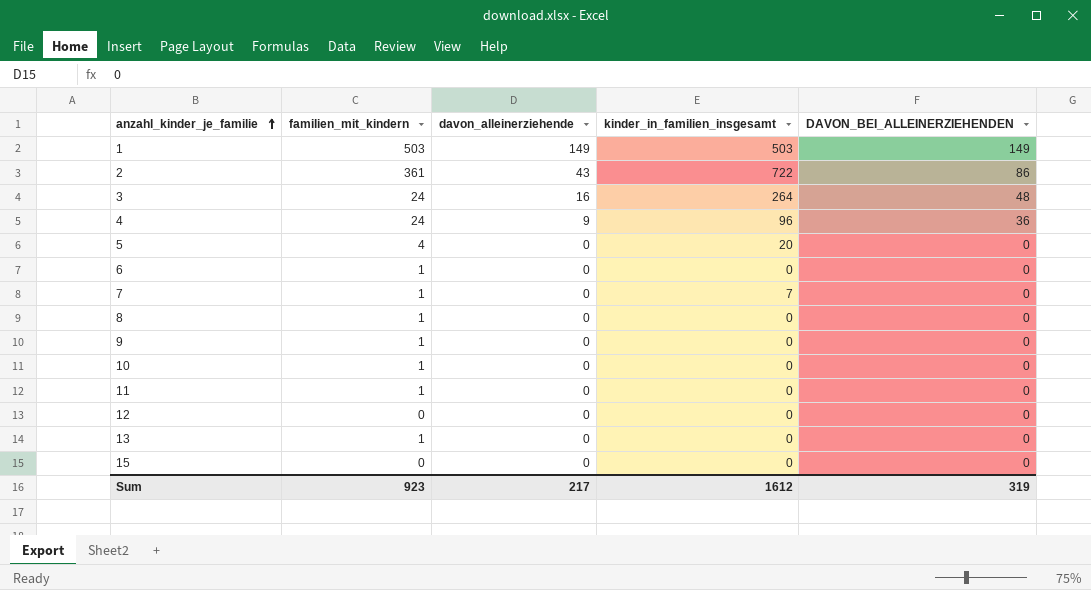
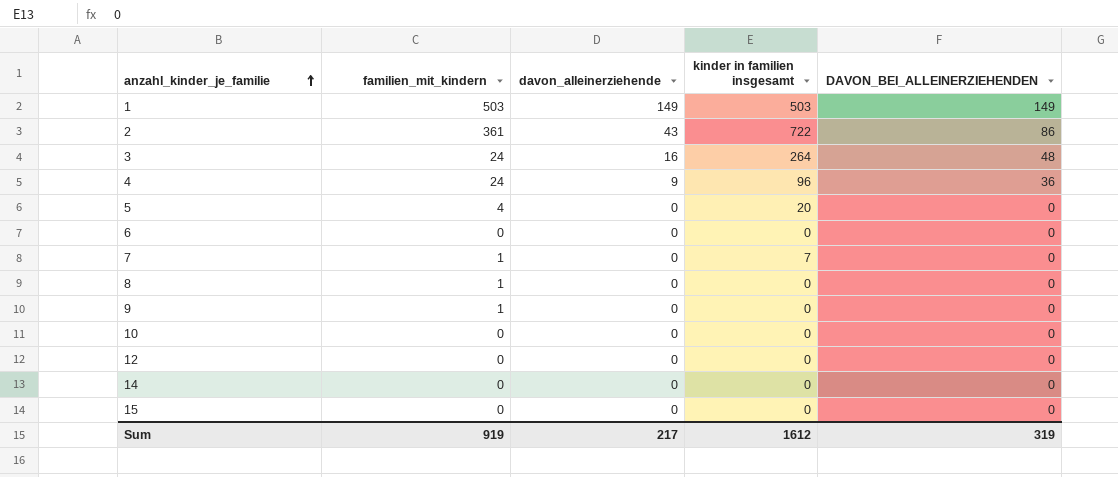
column name: kinder_in_familien_insgesamt -> kinder in familien insgesamt
row 11: 1 | 0 | 0 | 0 -> none
row 13: 1 | 0 | 0 | 0 -> none
6 | familien_mit_kindern: 1 -> 0
10 | familien_mit_kindern: 1 -> 0
row 14: none -> 0 | 0 | 0 | 0
Sum | familien_mit_kindern: 923 -> 919

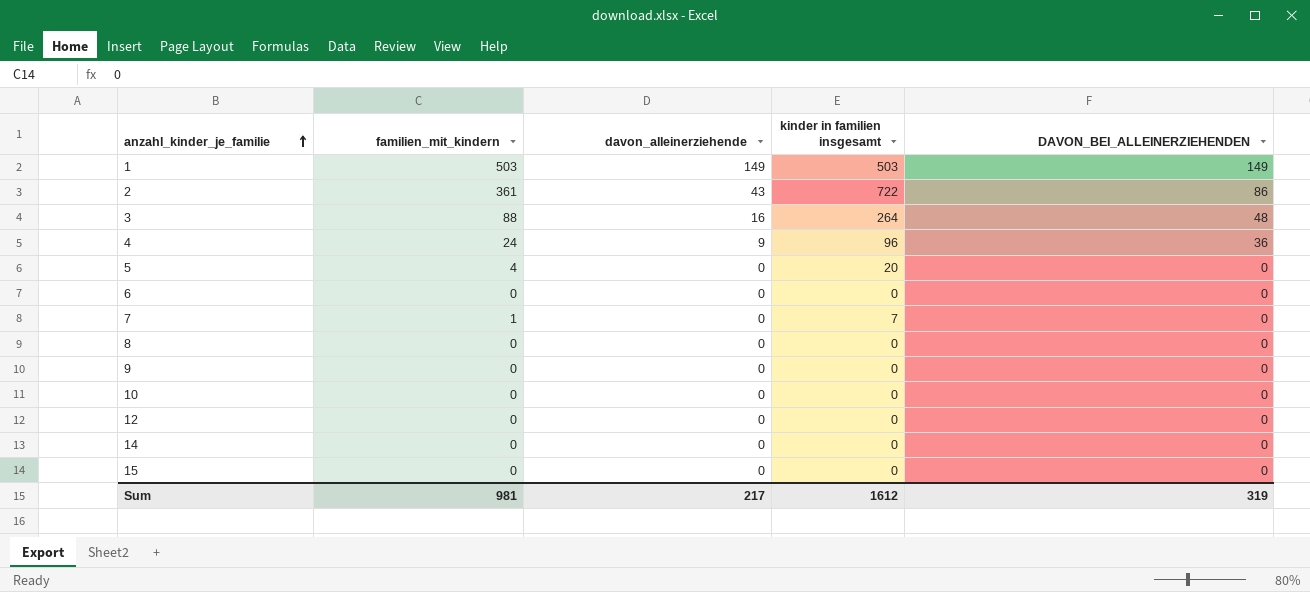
3 | familien_mit_kindern: 24 -> 88
8 | familien_mit_kindern: 1 -> 0
9 | familien_mit_kindern: 1 -> 0
Sum | familien_mit_kindern: 919 -> 981

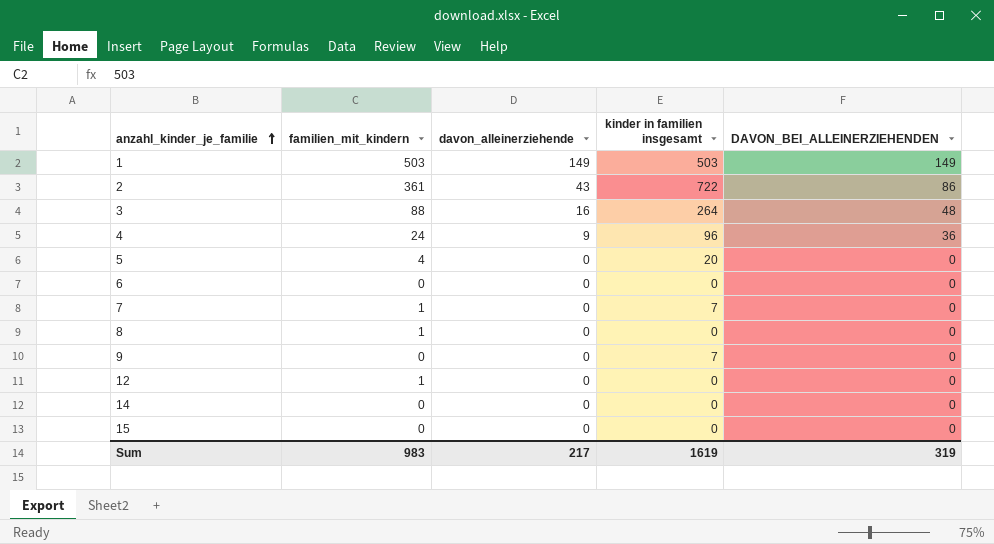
row 10: 0 | 0 | 0 | 0 -> none
8 | familien_mit_kindern: 0 -> 1
9 | kinder in familien insgesamt: 0 -> 7
12 | familien_mit_kindern: 0 -> 1
Sum | familien_mit_kindern: 981 -> 983
Sum | kinder in familien insgesamt: 1612 -> 1619

